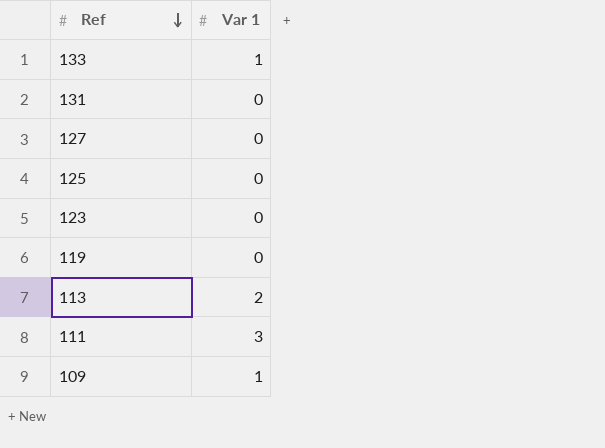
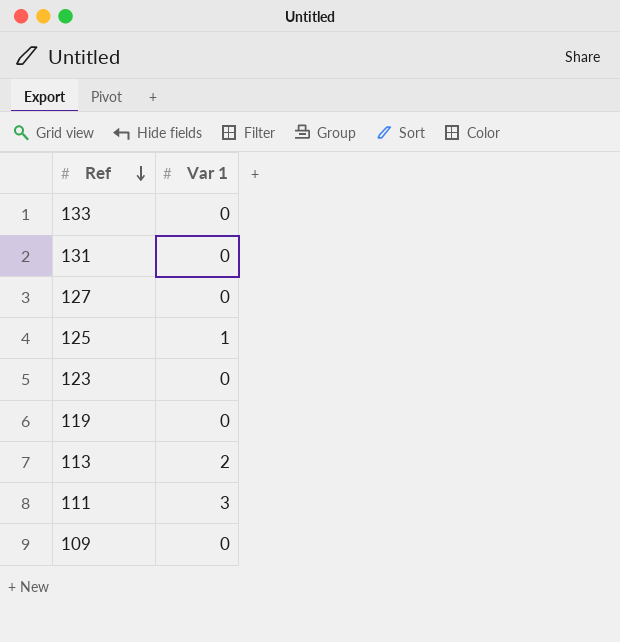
133 | Var 1: 1 -> 0
125 | Var 1: 0 -> 1
109 | Var 1: 1 -> 0

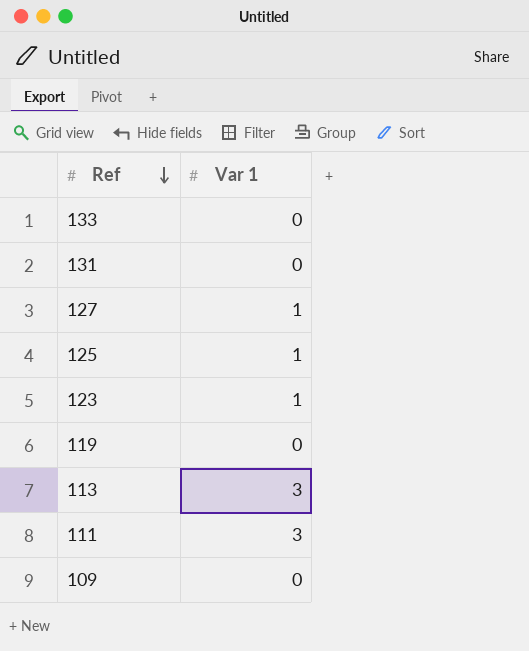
127 | Var 1: 0 -> 1
123 | Var 1: 0 -> 1
113 | Var 1: 2 -> 3

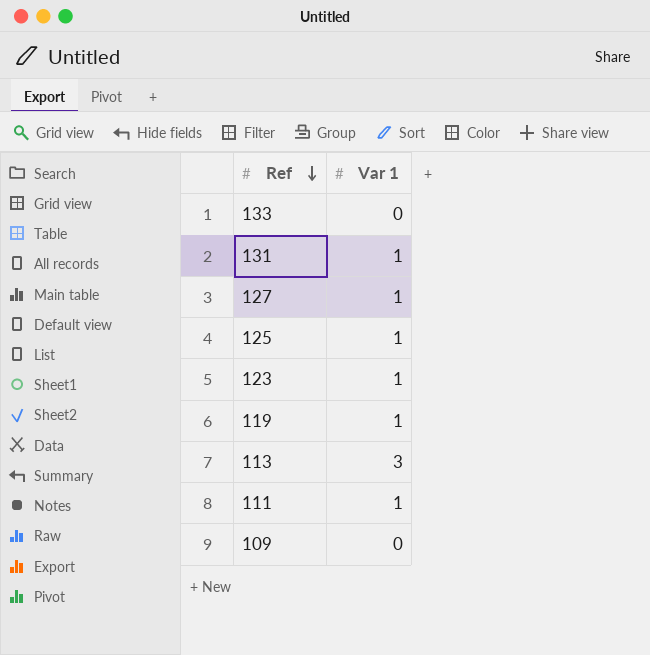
131 | Var 1: 0 -> 1
119 | Var 1: 0 -> 1
111 | Var 1: 3 -> 1

